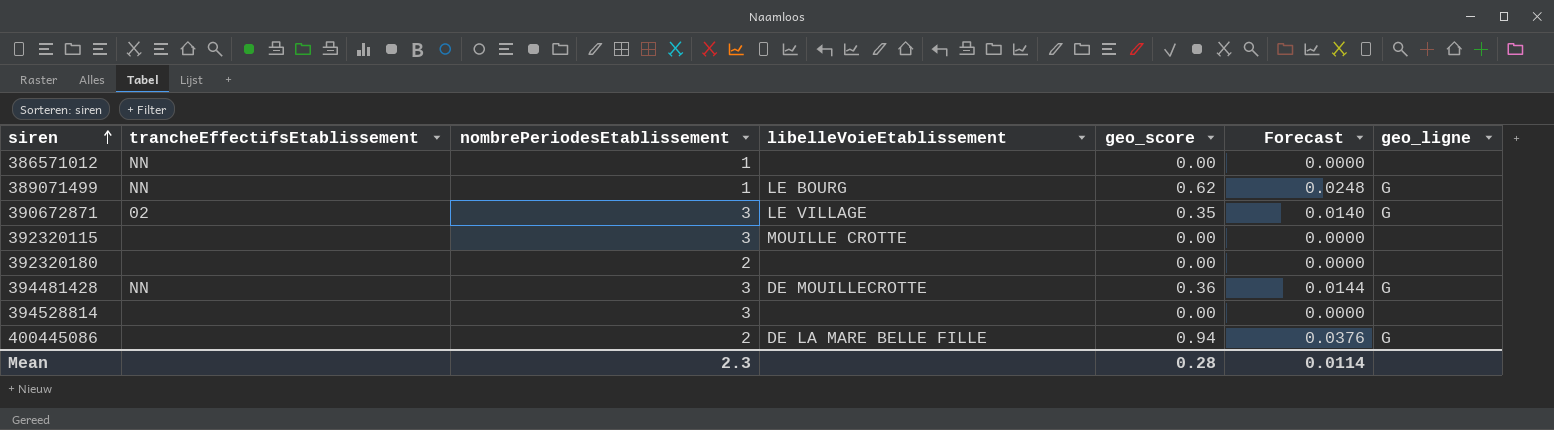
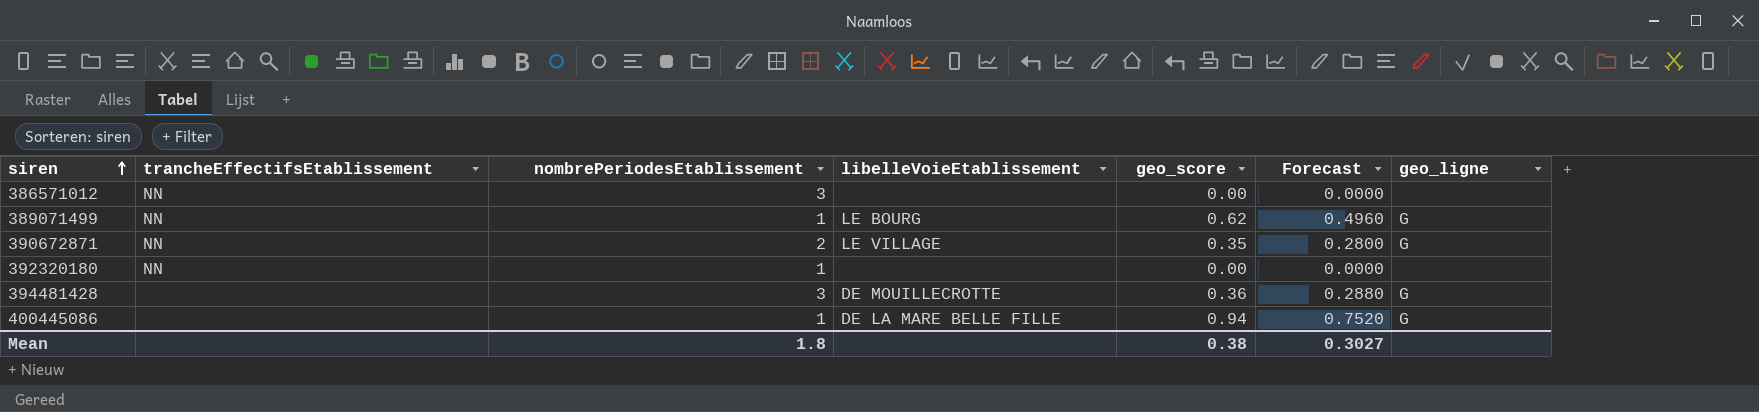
column Forecast | formula: [geo_score] * 0.04 -> [geo_score] * 0.8
row 392320115: none | 3 | MOUILLE CROTTE | 0.00 | 0.0000 | none -> none
row 394528814: none | 3 | none | 0.00 | 0.0000 | none -> none
386571012 | nombrePeriodesEtablissement: 1 -> 3
390672871 | trancheEffectifsEtablissement: 02 -> NN
390672871 | nombrePeriodesEtablissement: 3 -> 2
392320180 | trancheEffectifsEtablissement: none -> NN
392320180 | nombrePeriodesEtablissement: 2 -> 1
394481428 | trancheEffectifsEtablissement: NN -> none
400445086 | nombrePeriodesEtablissement: 2 -> 1
Mean | nombrePeriodesEtablissement: 2.3 -> 1.8
Mean | geo_score: 0.28 -> 0.38
Mean | Forecast: 0.0114 -> 0.3027

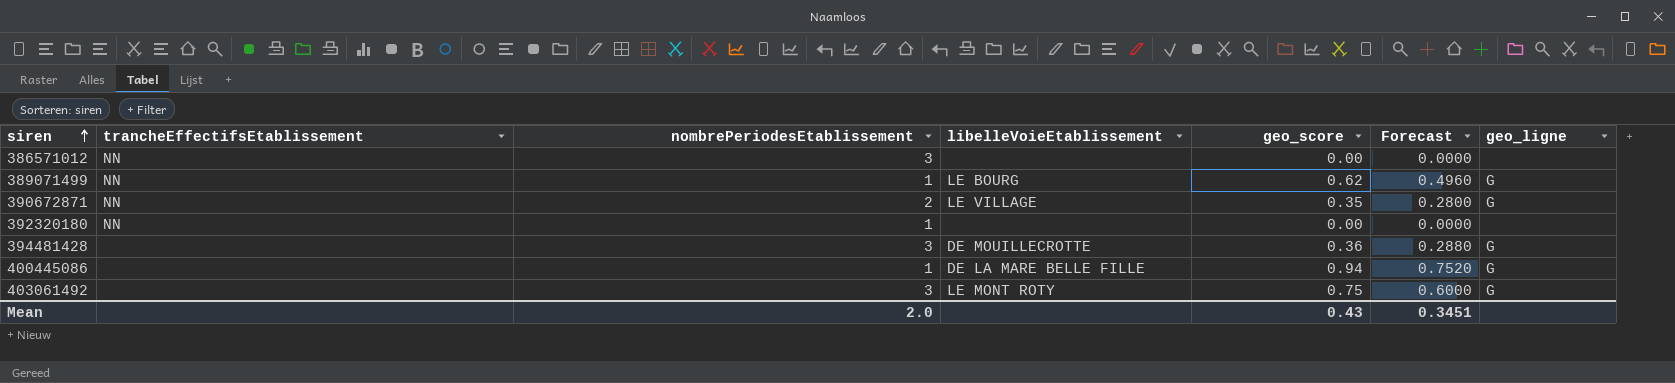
row 403061492: none -> none | 3 | LE MONT ROTY | 0.75 | 0.6000 | G
Mean | nombrePeriodesEtablissement: 1.8 -> 2.0
Mean | geo_score: 0.38 -> 0.43
Mean | Forecast: 0.3027 -> 0.3451

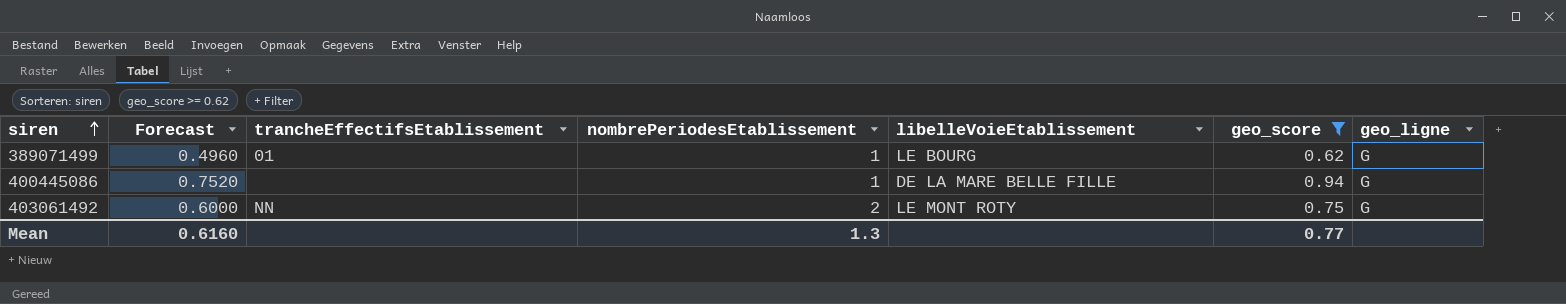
filter: none -> geo_score >= 0.62
column Forecast | position: 6 -> 2
389071499 | trancheEffectifsEtablissement: NN -> 01
403061492 | trancheEffectifsEtablissement: none -> NN
403061492 | nombrePeriodesEtablissement: 3 -> 2
Mean | Forecast: 0.3451 -> 0.6160
Mean | nombrePeriodesEtablissement: 2.0 -> 1.3
Mean | geo_score: 0.43 -> 0.77

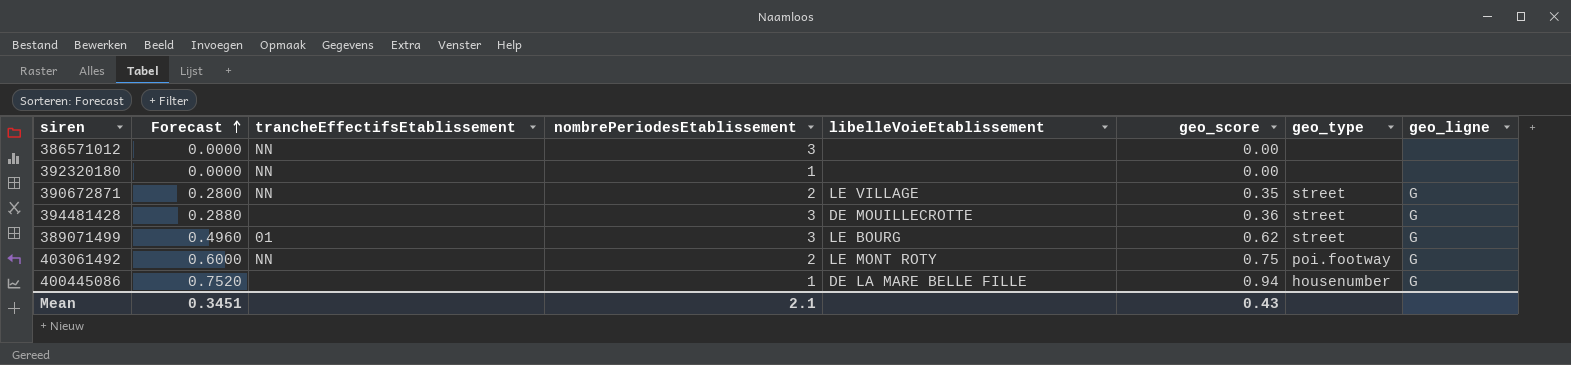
filter: geo_score >= 0.62 -> none
row order: siren ascending -> Forecast ascending
column geo_type | position: none -> 7
389071499 | nombrePeriodesEtablissement: 1 -> 3
Mean | Forecast: 0.6160 -> 0.3451
Mean | nombrePeriodesEtablissement: 1.3 -> 2.1
Mean | geo_score: 0.77 -> 0.43

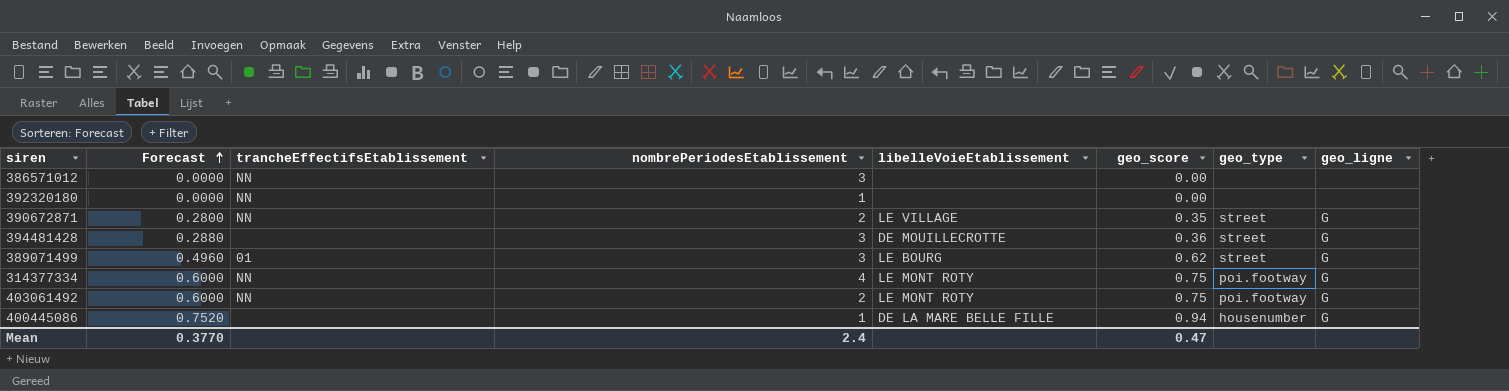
row 314377334: none -> 0.6000 | NN | 4 | LE MONT ROTY | 0.75 | poi.footway | G
Mean | Forecast: 0.3451 -> 0.3770
Mean | nombrePeriodesEtablissement: 2.1 -> 2.4
Mean | geo_score: 0.43 -> 0.47

